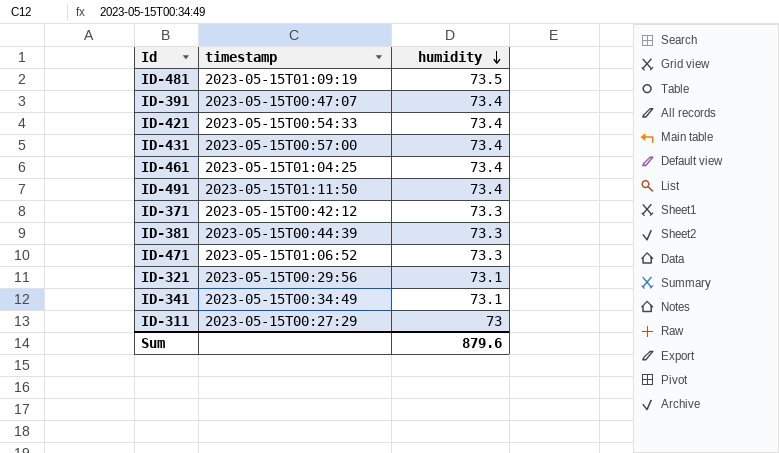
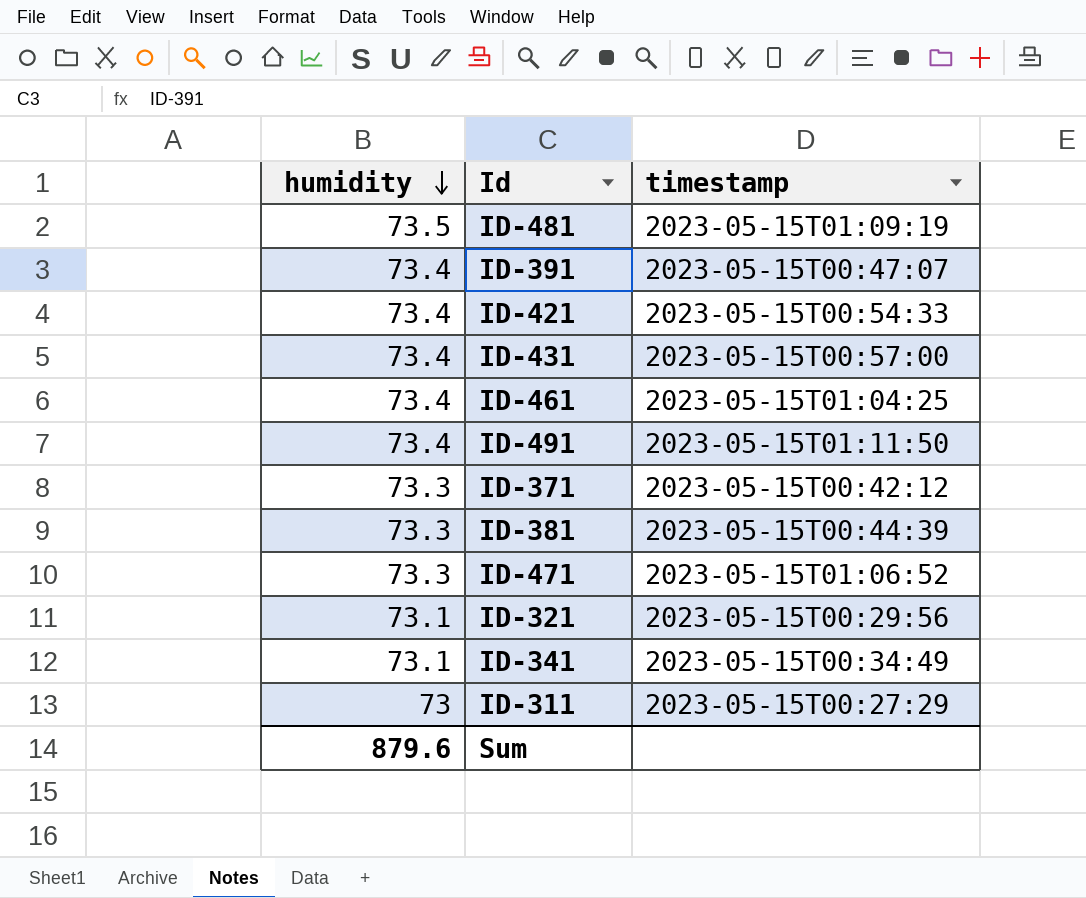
column humidity | position: 3 -> 1

